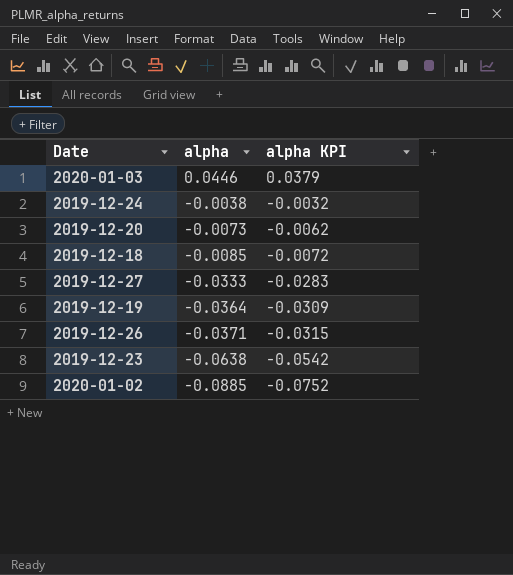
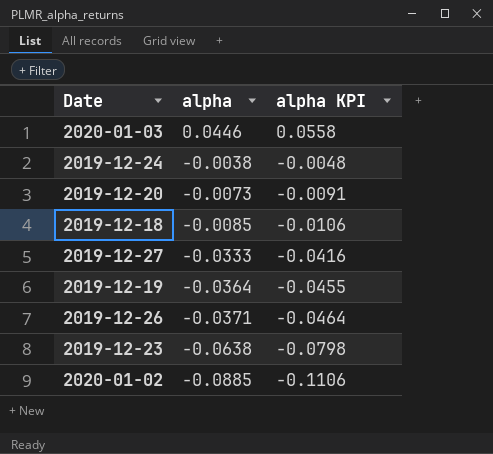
column alpha KPI | formula: [alpha] * 0.85 -> [alpha] * 1.25

